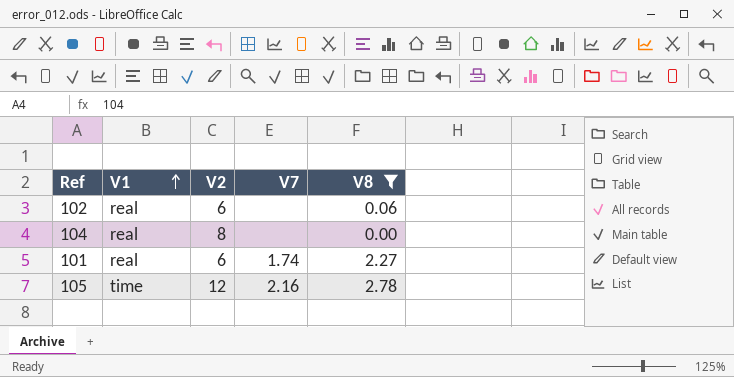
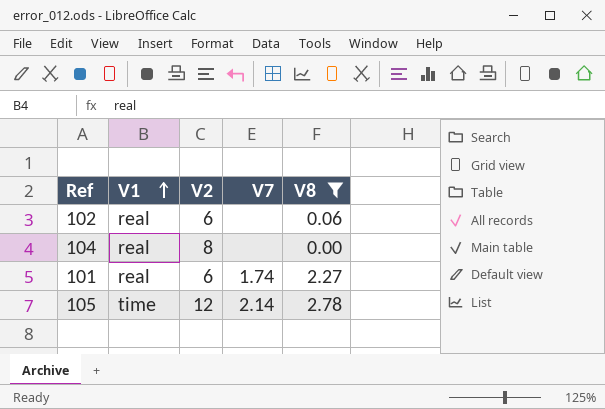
105 | V7: 2.16 -> 2.14

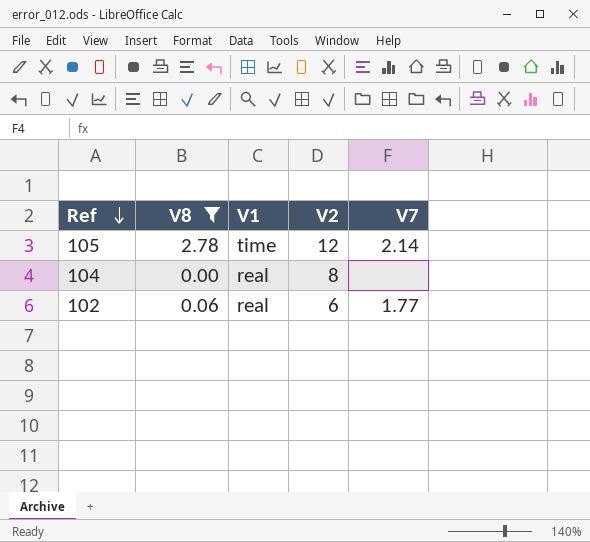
row order: V1 ascending -> Ref descending
column V8 | position: 5 -> 2
row 101: real | 6 | 1.74 | 2.27 -> none
102 | V7: none -> 1.77

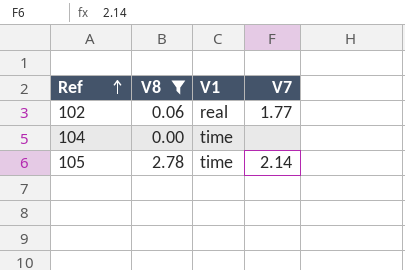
row order: Ref descending -> Ref ascending
column V2 | position: 4 -> none
104 | V1: real -> time

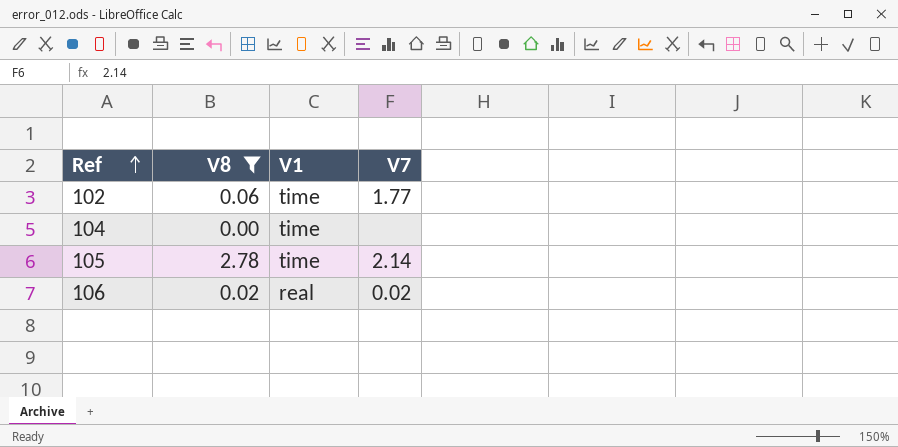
102 | V1: real -> time
row 106: none -> 0.02 | real | 0.02

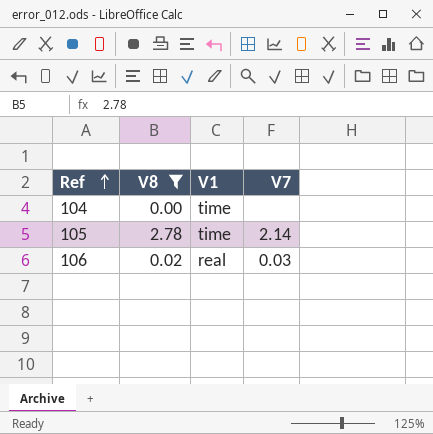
row 102: 0.06 | time | 1.77 -> none
106 | V7: 0.02 -> 0.03

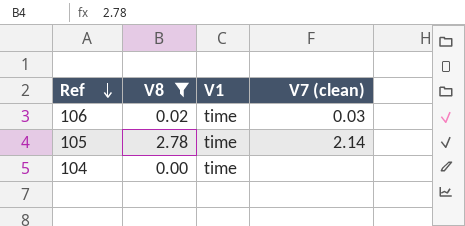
row order: Ref ascending -> Ref descending
column name: V7 -> V7 (clean)
106 | V1: real -> time

